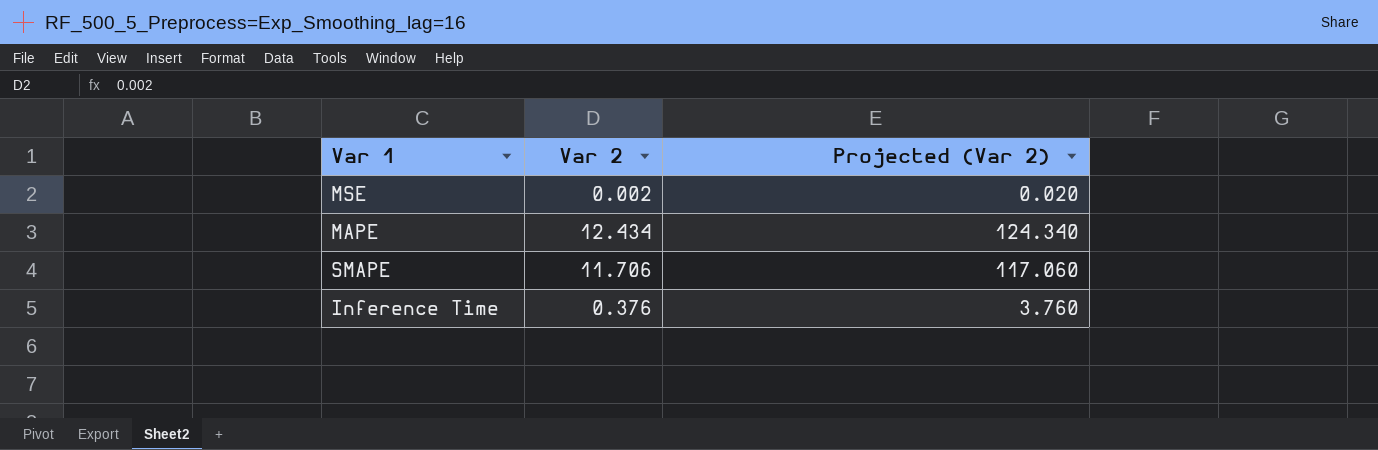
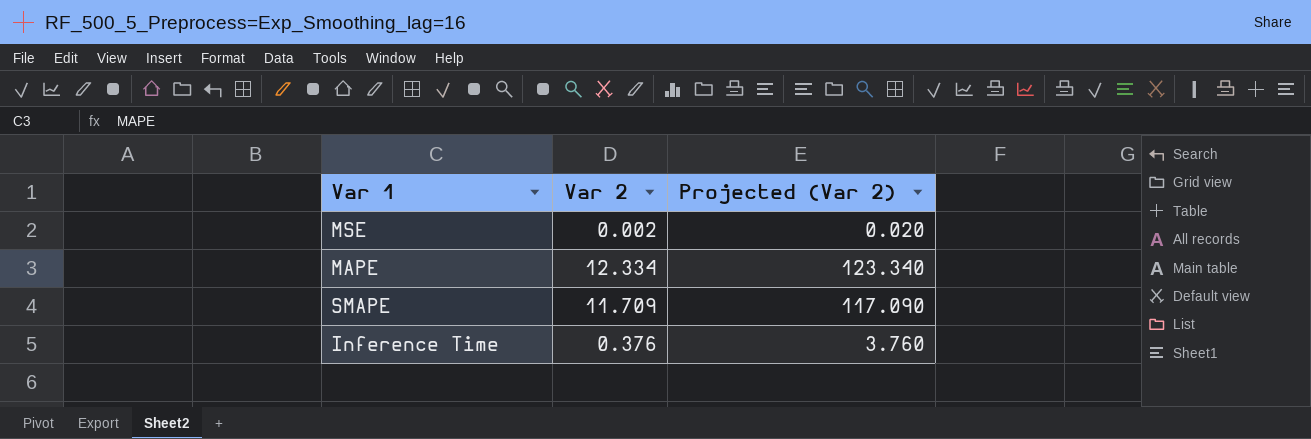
MAPE | Var 2: 12.434 -> 12.334
MAPE | Projected (Var 2): 124.340 -> 123.340
SMAPE | Var 2: 11.706 -> 11.709
SMAPE | Projected (Var 2): 117.060 -> 117.090

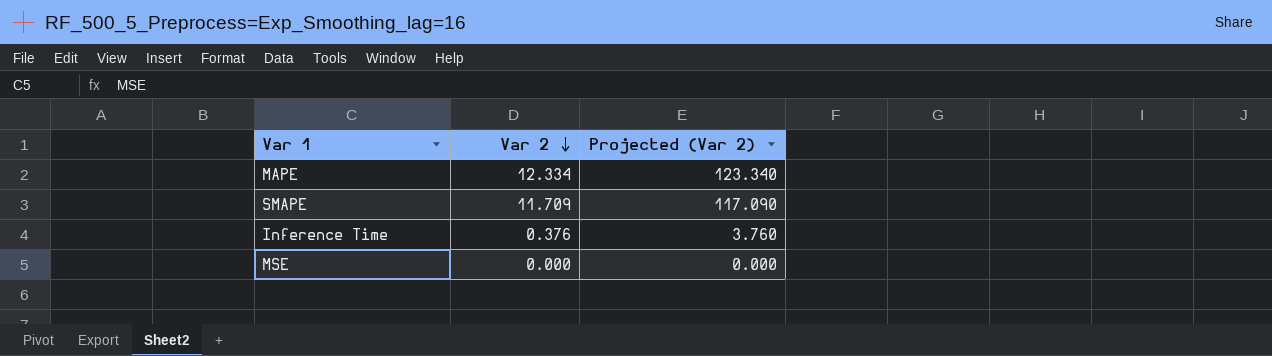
row order: none -> Var 2 descending
MSE | Var 2: 0.002 -> 0.000
MSE | Projected (Var 2): 0.020 -> 0.000

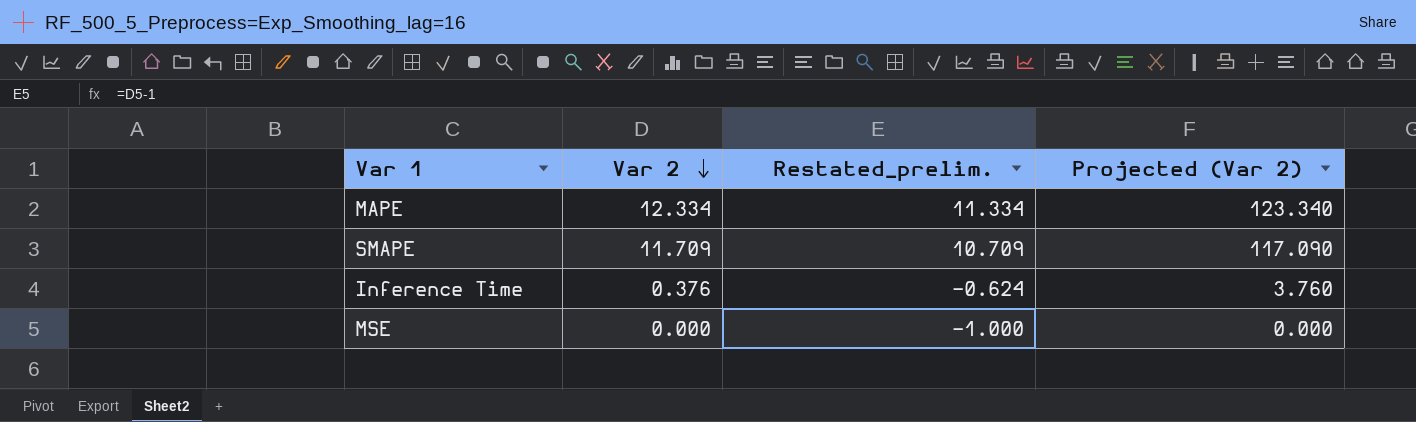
column Restated_prelim. | formula: none -> [Var 2] - 1

